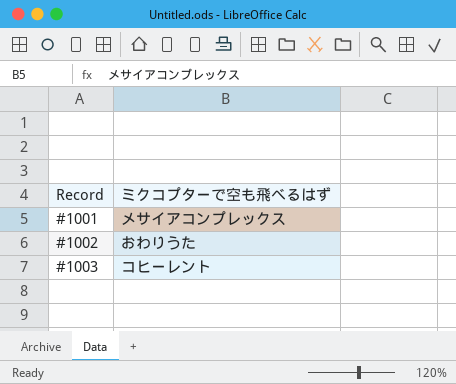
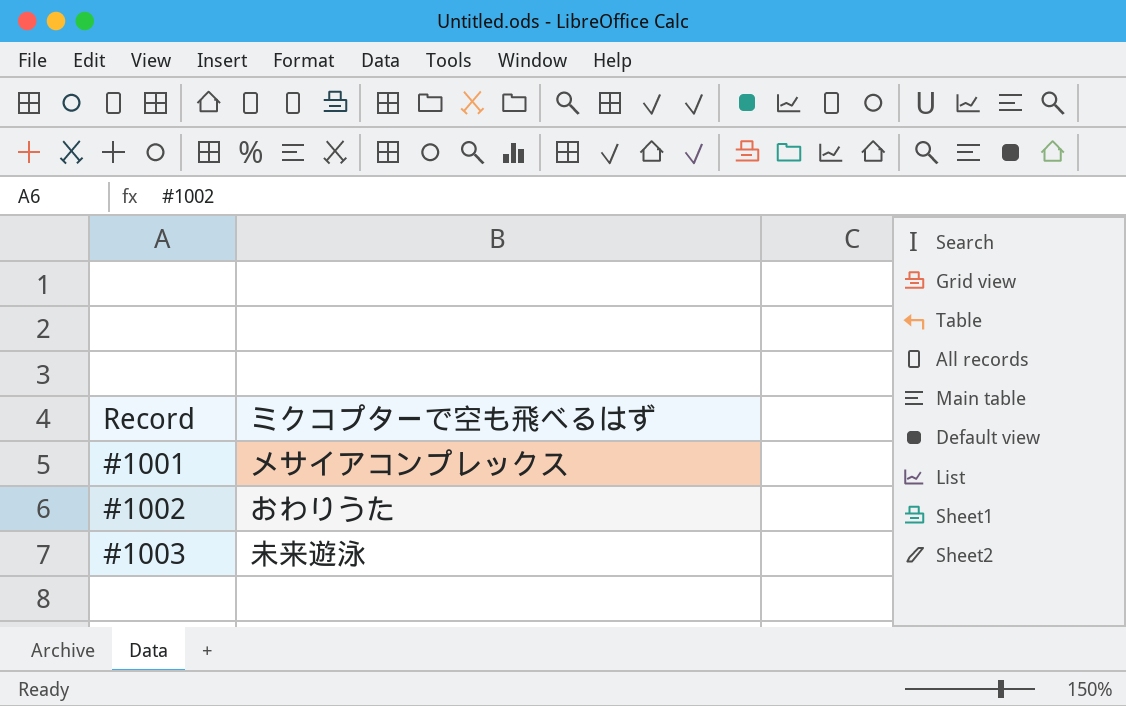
#1003 | ミクコプターで空も飛べるはず: コヒーレント -> 未来遊泳

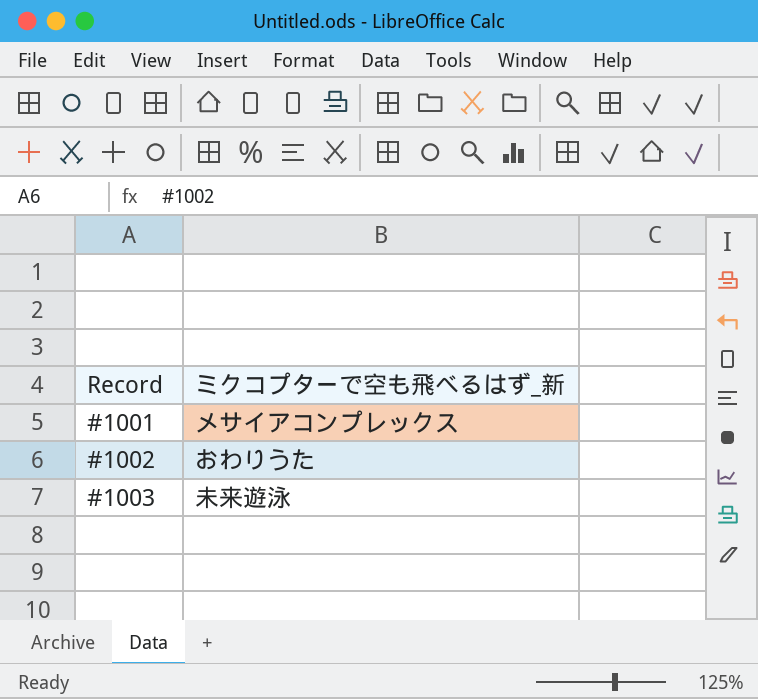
column name: ミクコプターで空も飛べるはず -> ミクコプターで空も飛べるはず_新

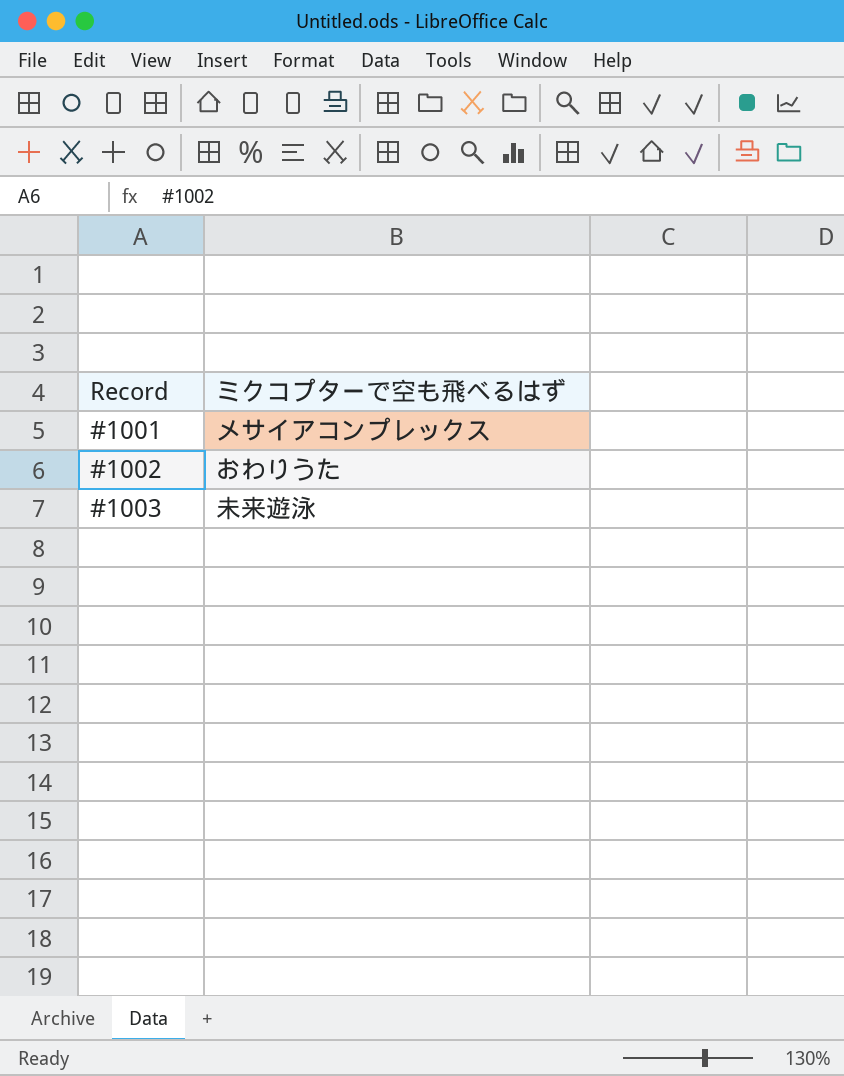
column name: ミクコプターで空も飛べるはず_新 -> ミクコプターで空も飛べるはず

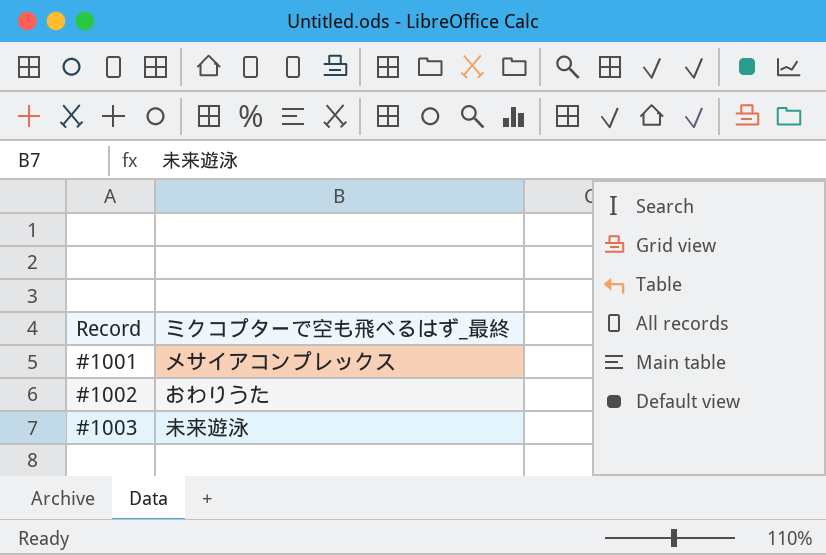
column name: ミクコプターで空も飛べるはず -> ミクコプターで空も飛べるはず_最終

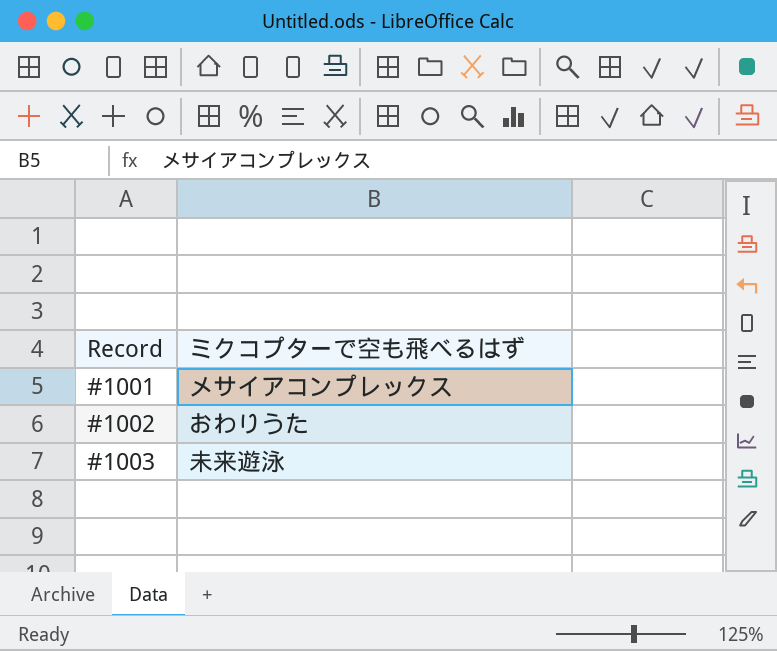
column name: ミクコプターで空も飛べるはず_最終 -> ミクコプターで空も飛べるはず

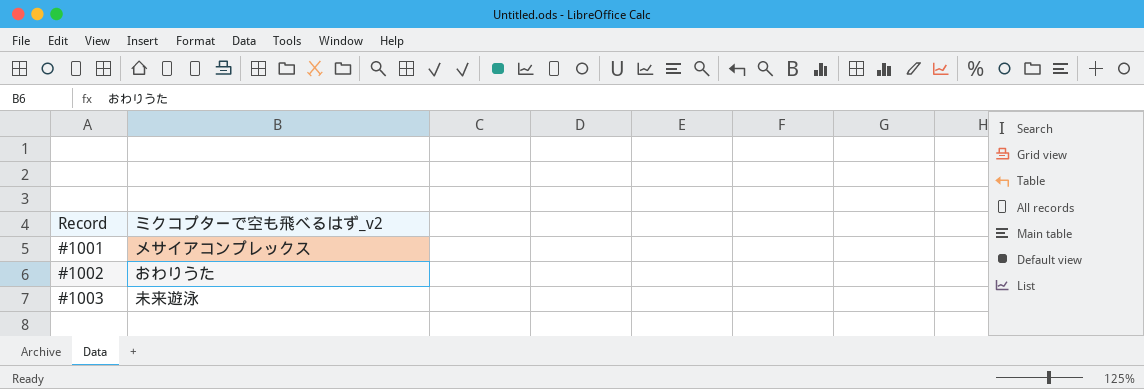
column name: ミクコプターで空も飛べるはず -> ミクコプターで空も飛べるはず_v2

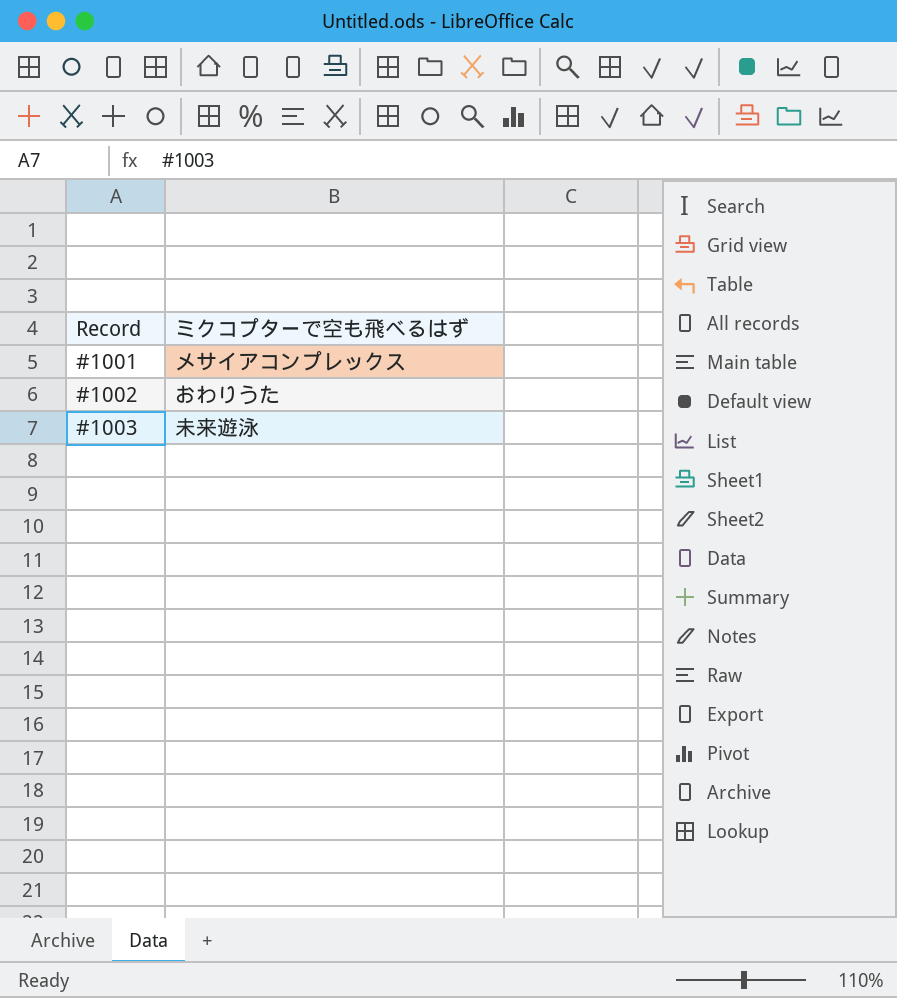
column name: ミクコプターで空も飛べるはず_v2 -> ミクコプターで空も飛べるはず

